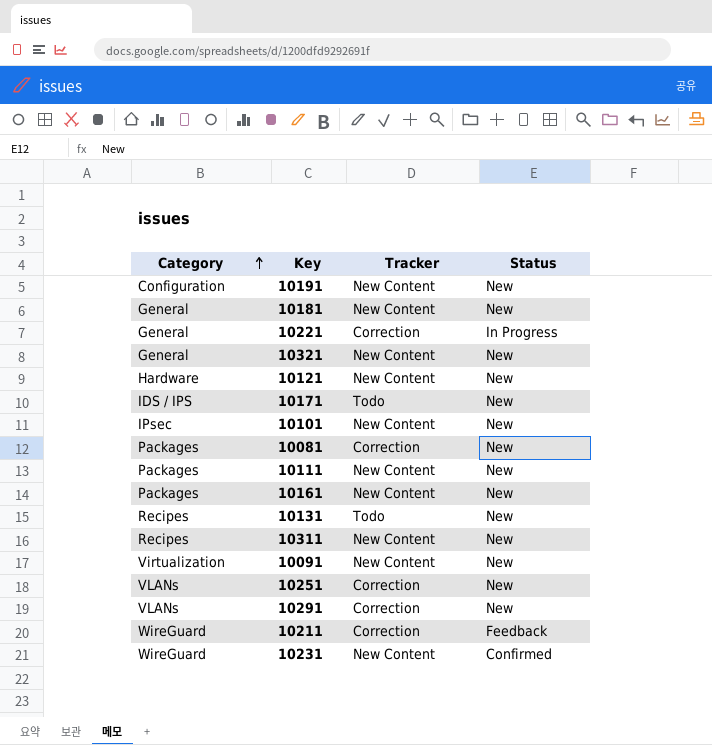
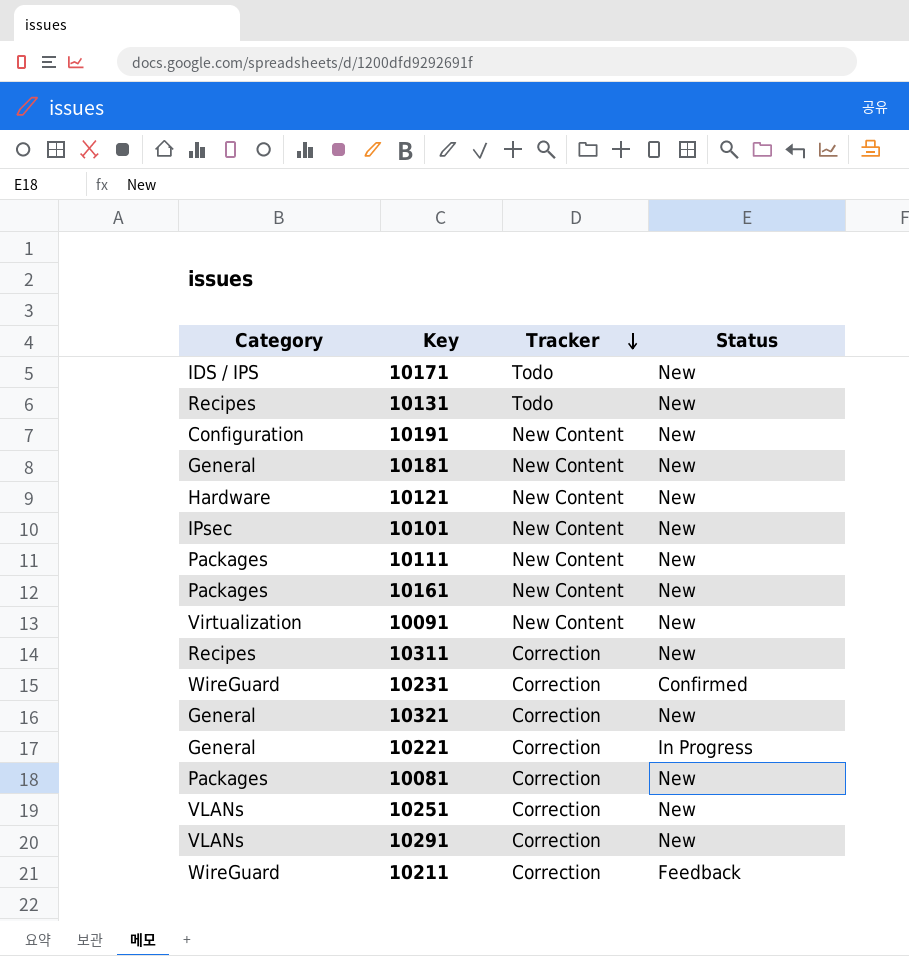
row order: Category ascending -> Tracker descending
10311 | Tracker: New Content -> Correction
10231 | Tracker: New Content -> Correction
10321 | Tracker: New Content -> Correction

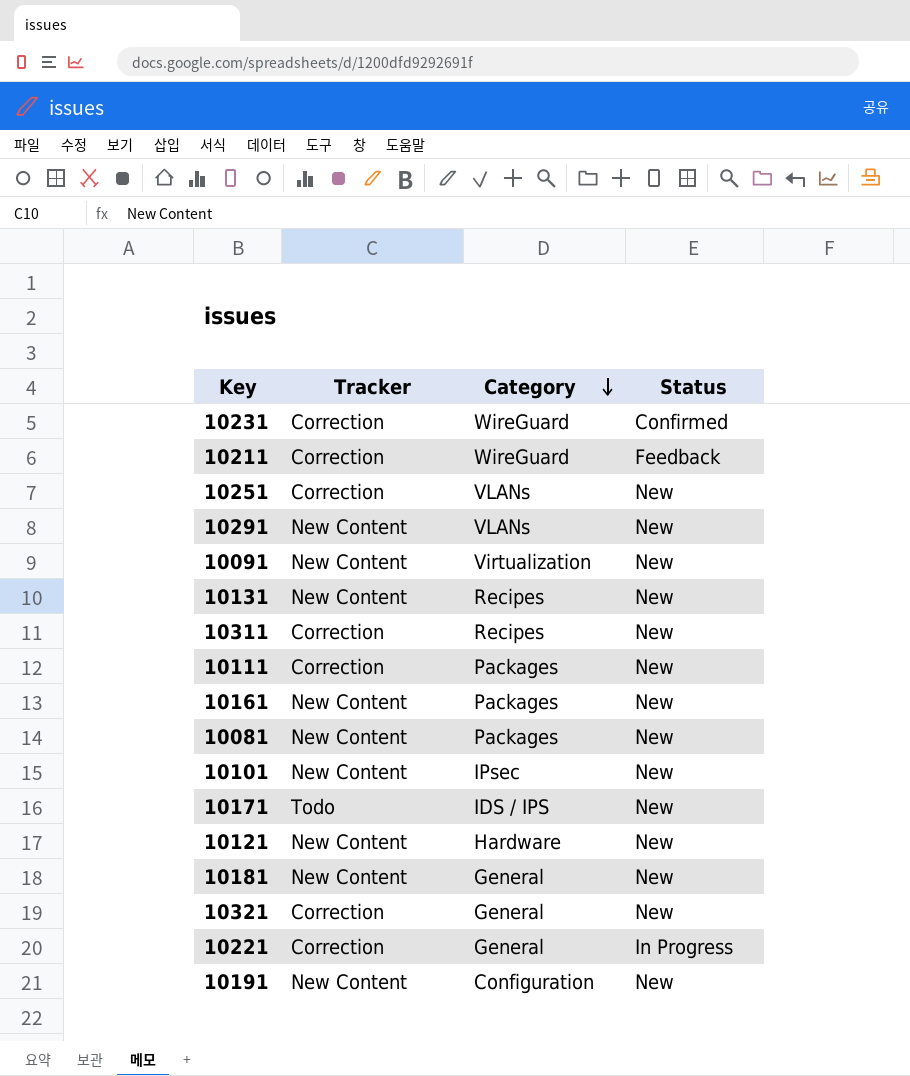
row order: Tracker descending -> Category descending
column Category | position: 1 -> 3
10291 | Tracker: Correction -> New Content
10131 | Tracker: Todo -> New Content
10111 | Tracker: New Content -> Correction
10081 | Tracker: Correction -> New Content

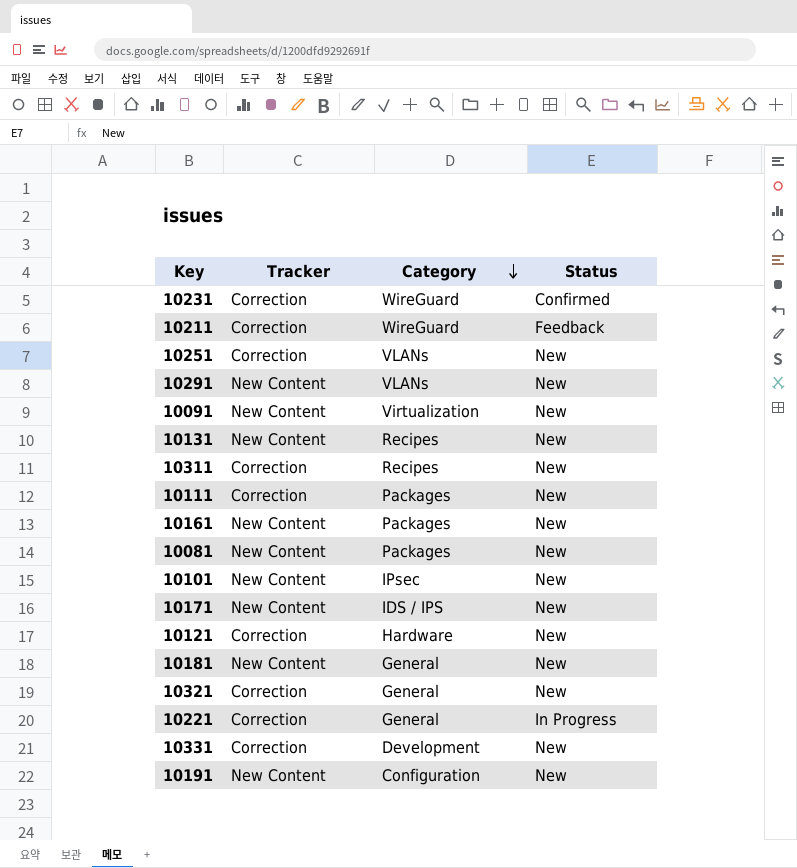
10171 | Tracker: Todo -> New Content
10121 | Tracker: New Content -> Correction
row 10331: none -> Correction | Development | New

